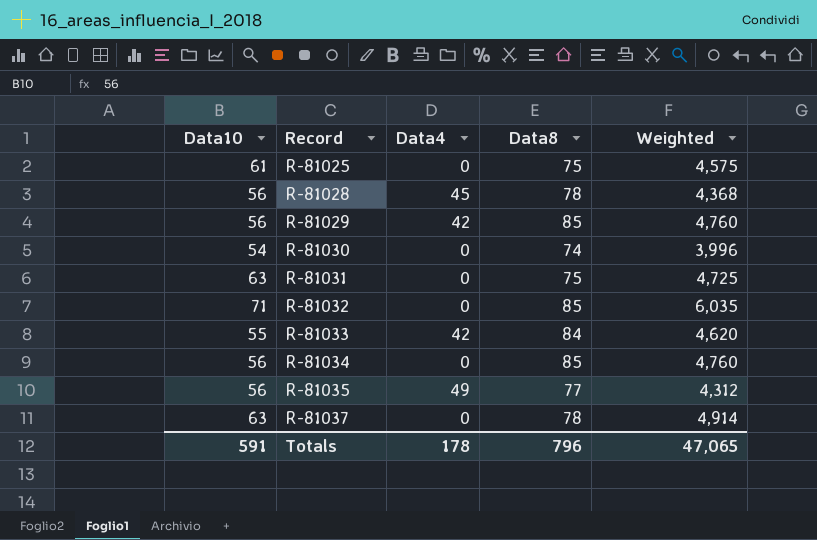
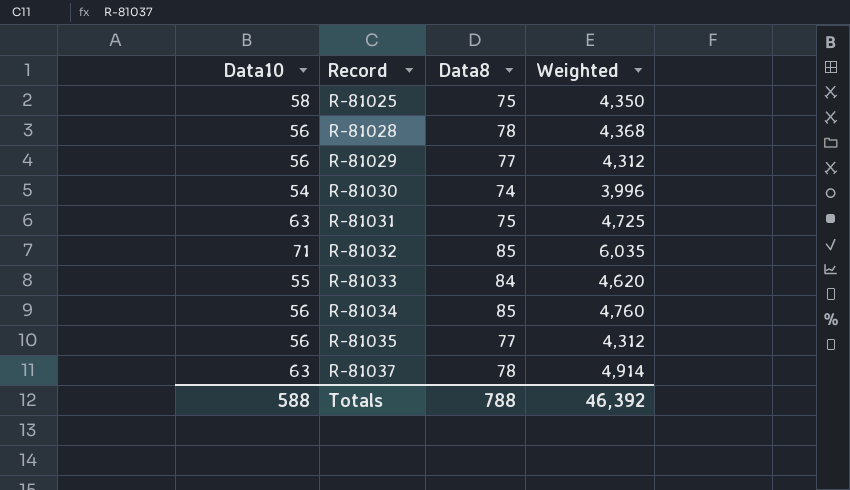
column Data4 | position: 3 -> none
R-81025 | Data10: 61 -> 58
R-81025 | Weighted: 4,575 -> 4,350
R-81029 | Data8: 85 -> 77
R-81029 | Weighted: 4,760 -> 4,312
Totals | Data10: 591 -> 588
Totals | Data8: 796 -> 788
Totals | Weighted: 47,065 -> 46,392

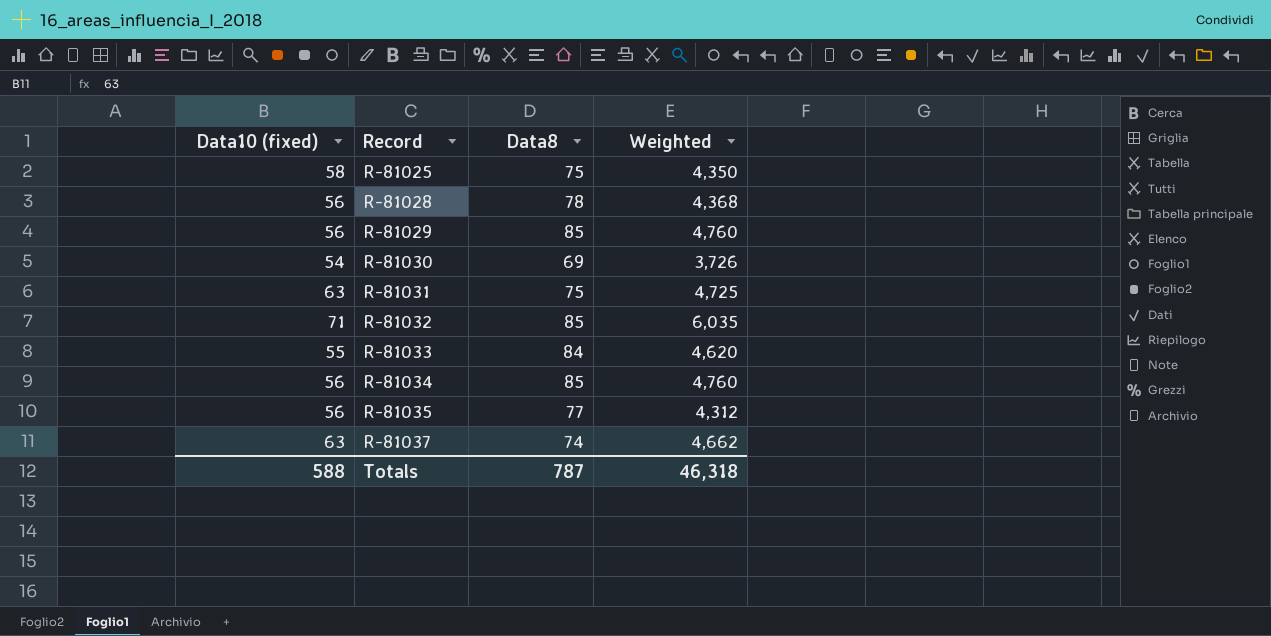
column name: Data10 -> Data10 (fixed)
R-81029 | Data8: 77 -> 85
R-81029 | Weighted: 4,312 -> 4,760
R-81030 | Data8: 74 -> 69
R-81030 | Weighted: 3,996 -> 3,726
R-81037 | Data8: 78 -> 74
R-81037 | Weighted: 4,914 -> 4,662
Totals | Data8: 788 -> 787
Totals | Weighted: 46,392 -> 46,318

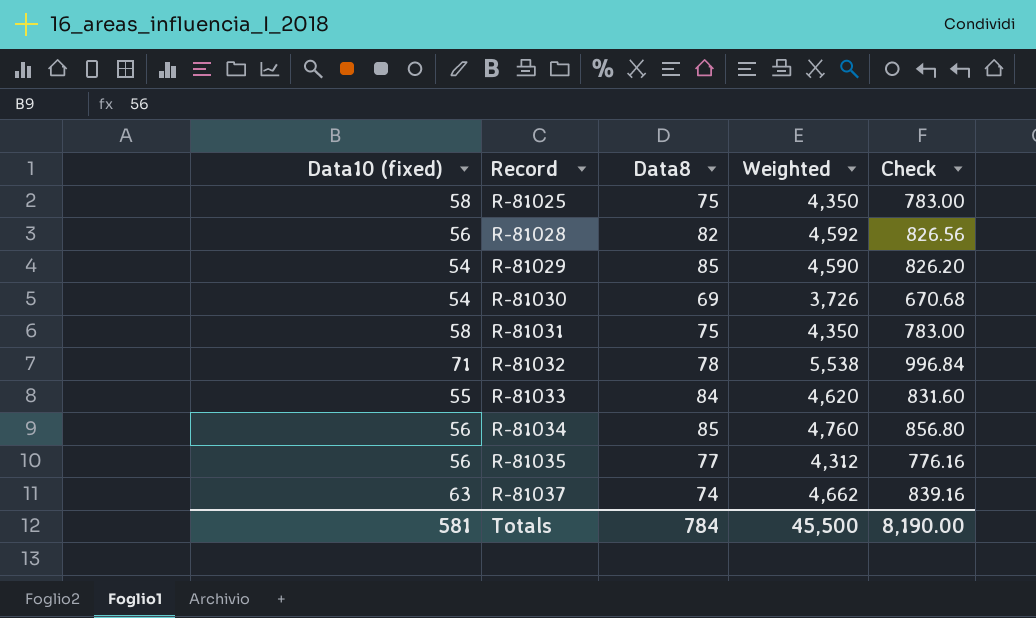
column Check | formula: none -> [Weighted] * 0.18
R-81028 | Data8: 78 -> 82
R-81028 | Weighted: 4,368 -> 4,592
R-81029 | Data10 (fixed): 56 -> 54
R-81029 | Weighted: 4,760 -> 4,590
R-81031 | Data10 (fixed): 63 -> 58
R-81031 | Weighted: 4,725 -> 4,350
R-81032 | Data8: 85 -> 78
R-81032 | Weighted: 6,035 -> 5,538
Totals | Data10 (fixed): 588 -> 581
Totals | Data8: 787 -> 784
Totals | Weighted: 46,318 -> 45,500

